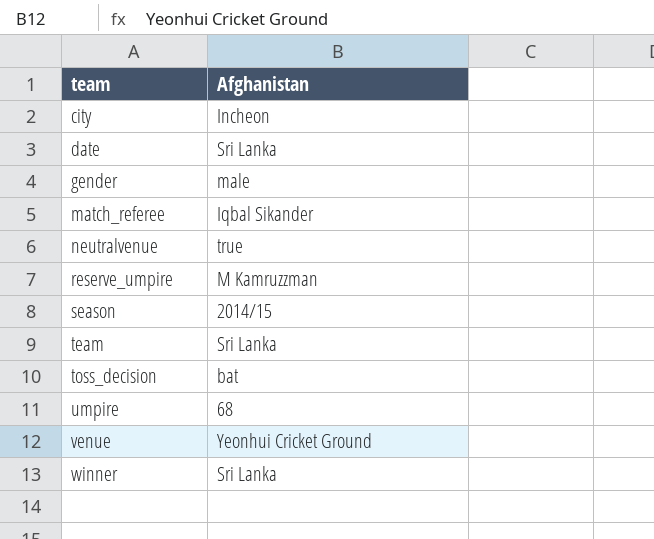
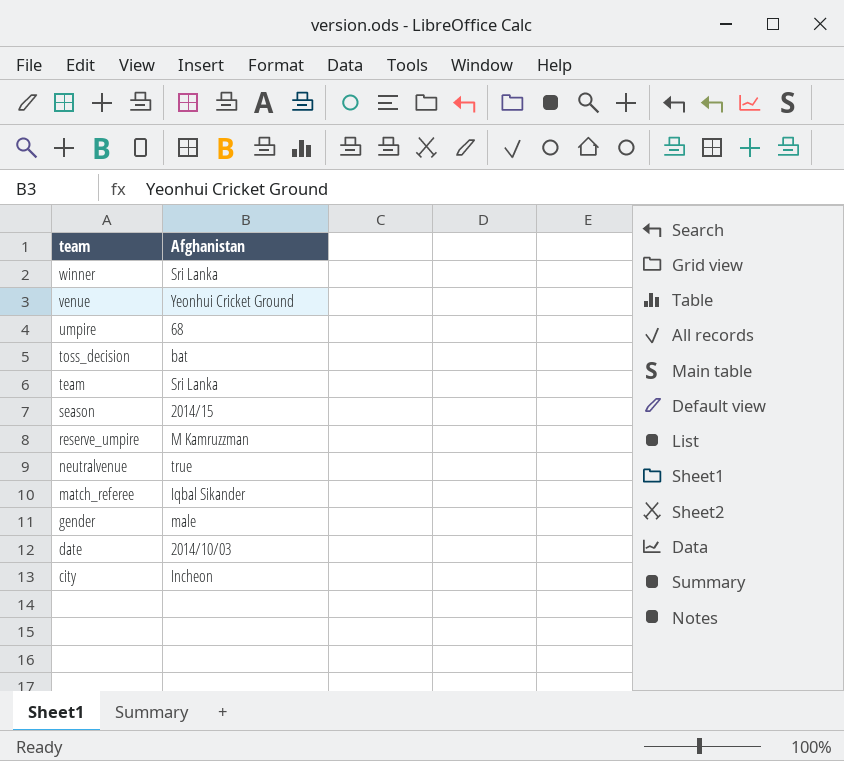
row order: team ascending -> team descending
date | Afghanistan: Sri Lanka -> 2014/10/03

